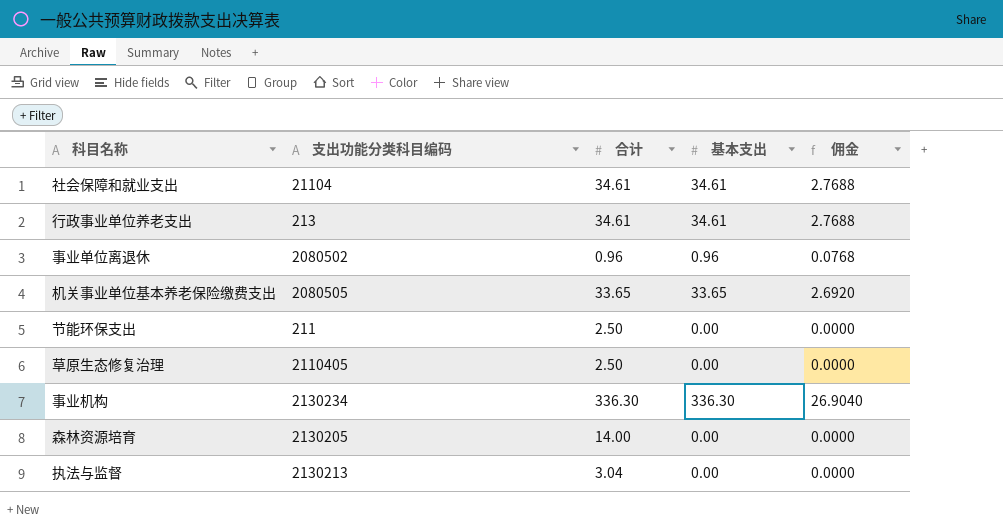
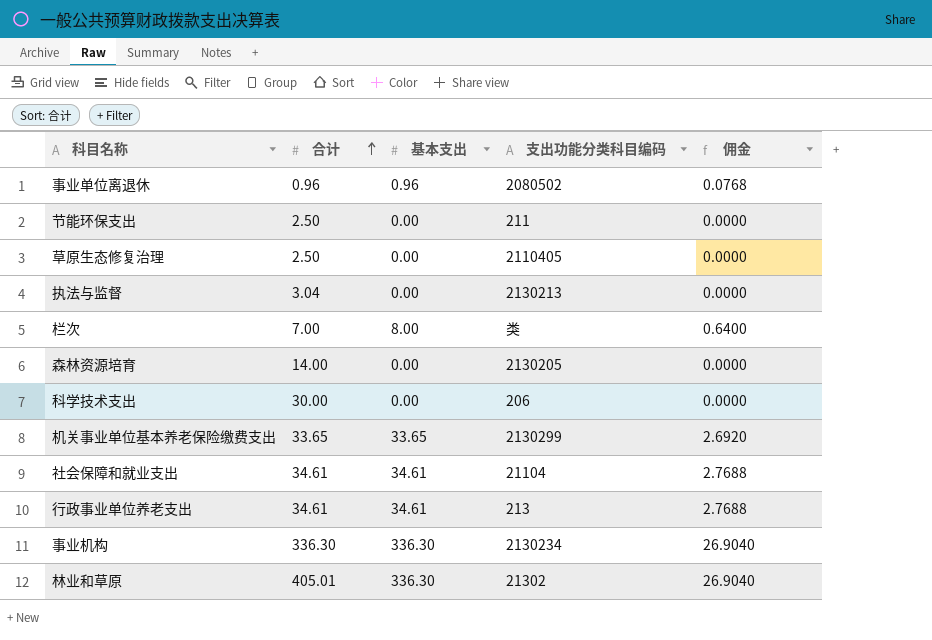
row order: none -> 合计 ascending
column 支出功能分类科目编码 | position: 2 -> 4
row 栏次: none -> 7.00 | 8.00 | 类 | 0.6400
row 科学技术支出: none -> 30.00 | 0.00 | 206 | 0.0000
机关事业单位基本养老保险缴费支出 | 支出功能分类科目编码: 2080505 -> 2130299
row 林业和草原: none -> 405.01 | 336.30 | 21302 | 26.9040

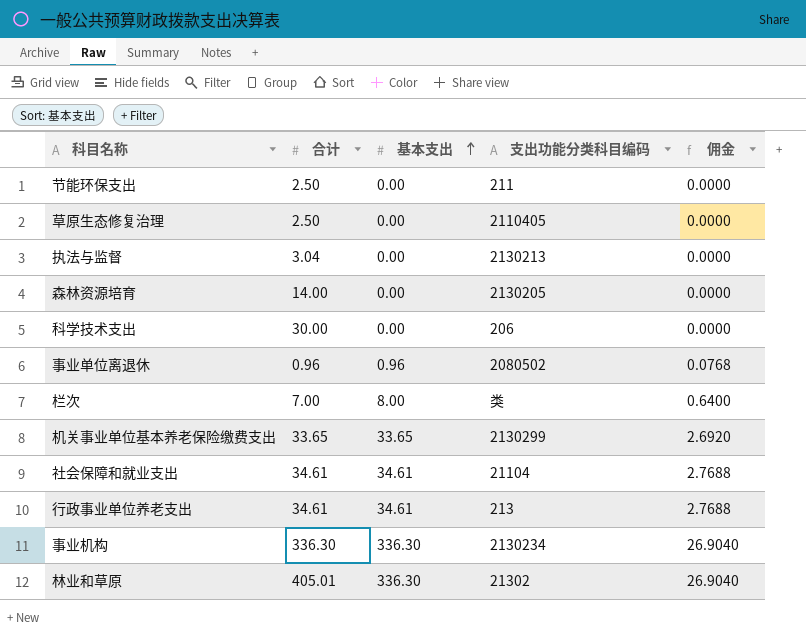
row order: 合计 ascending -> 基本支出 ascending

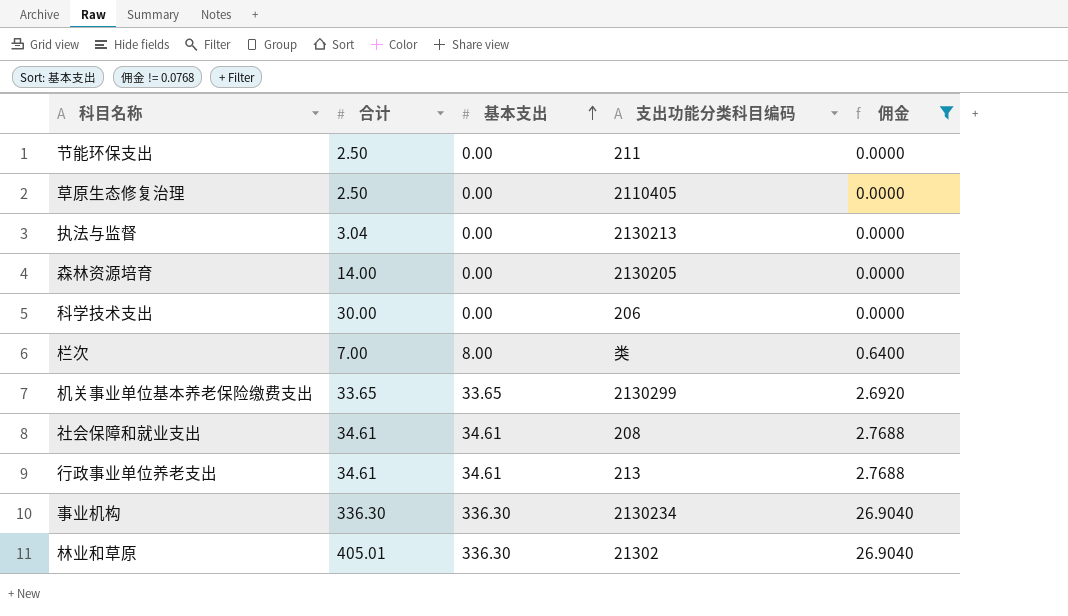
filter: none -> 佣金 != 0.0768
社会保障和就业支出 | 支出功能分类科目编码: 21104 -> 208

